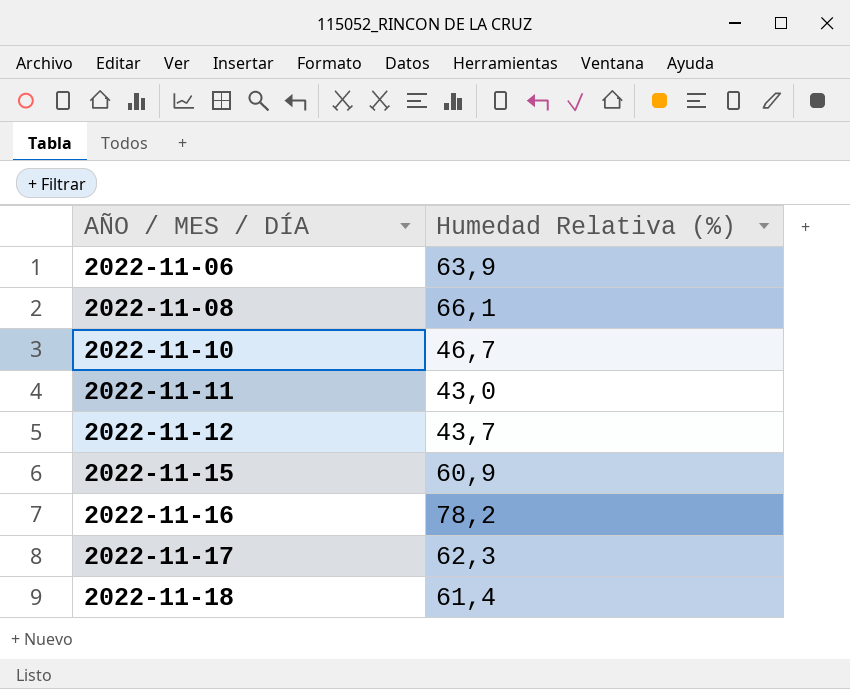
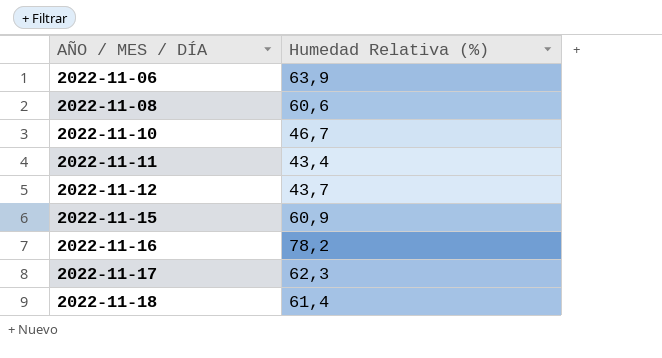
2022-11-08 | Humedad Relativa (%): 66,1 -> 60,6
2022-11-11 | Humedad Relativa (%): 43,0 -> 43,4

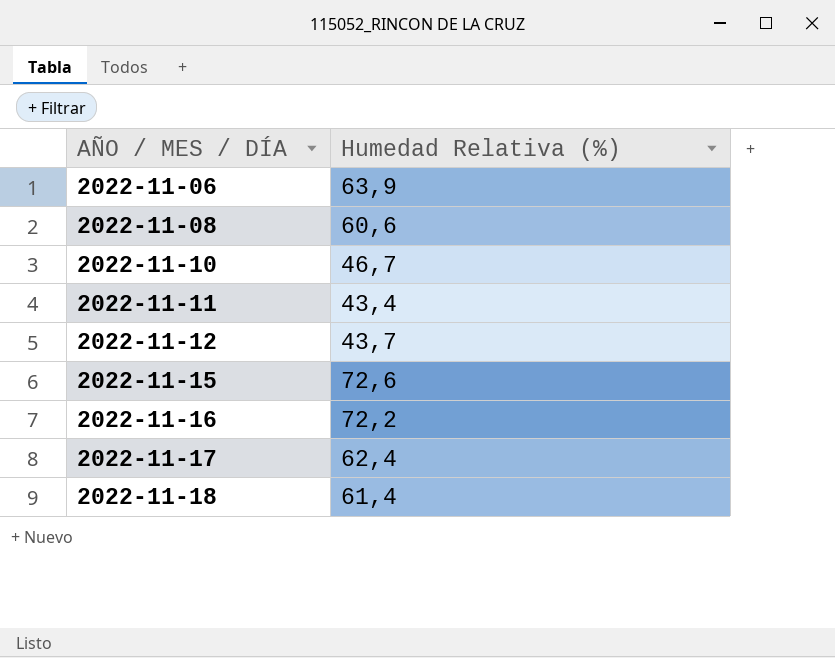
2022-11-15 | Humedad Relativa (%): 60,9 -> 72,6
2022-11-16 | Humedad Relativa (%): 78,2 -> 72,2
2022-11-17 | Humedad Relativa (%): 62,3 -> 62,4

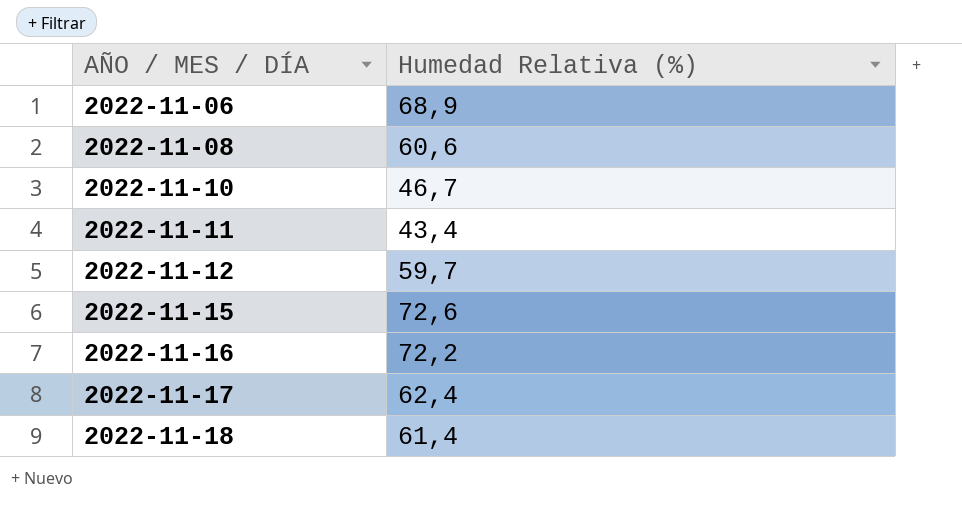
2022-11-06 | Humedad Relativa (%): 63,9 -> 68,9
2022-11-12 | Humedad Relativa (%): 43,7 -> 59,7

